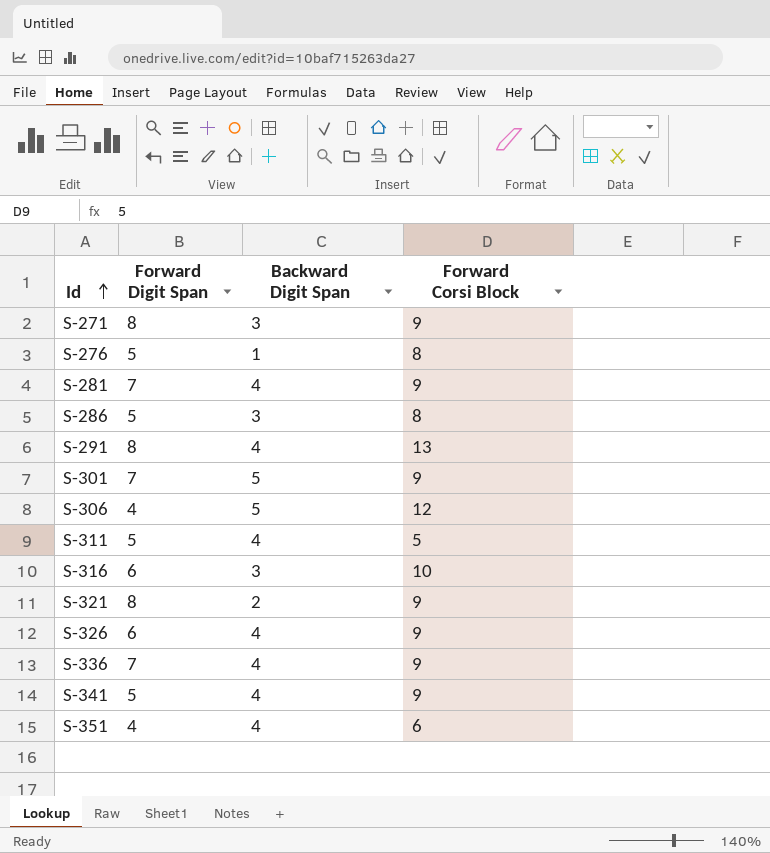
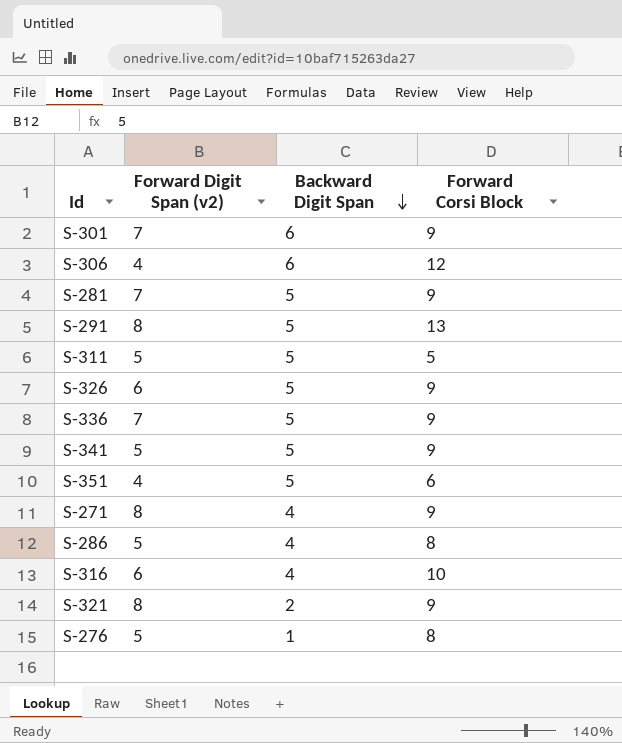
row order: Id ascending -> Backward Digit Span descending
column name: Forward Digit Span -> Forward Digit Span (v2)
S-301 | Backward Digit Span: 5 -> 6
S-306 | Backward Digit Span: 5 -> 6
S-281 | Backward Digit Span: 4 -> 5
S-291 | Backward Digit Span: 4 -> 5
S-311 | Backward Digit Span: 4 -> 5
S-326 | Backward Digit Span: 4 -> 5
S-336 | Backward Digit Span: 4 -> 5
S-341 | Backward Digit Span: 4 -> 5
S-351 | Backward Digit Span: 4 -> 5
S-271 | Backward Digit Span: 3 -> 4
S-286 | Backward Digit Span: 3 -> 4
S-316 | Backward Digit Span: 3 -> 4

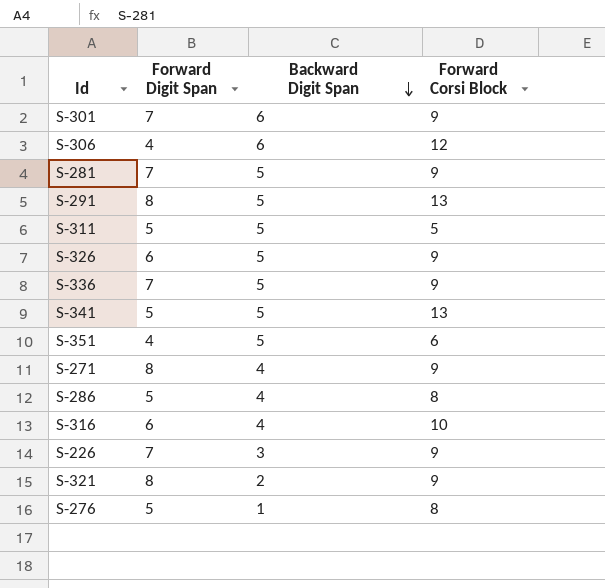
column name: Forward Digit Span (v2) -> Forward Digit Span
S-341 | Forward Corsi Block: 9 -> 13
row S-226: none -> 7 | 3 | 9

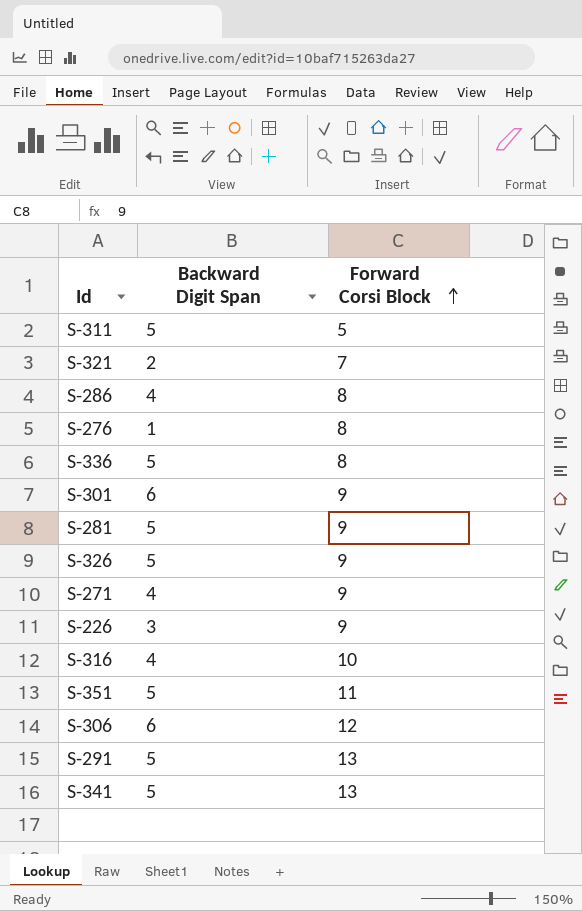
row order: Backward Digit Span descending -> Forward Corsi Block ascending
column Forward Digit Span | position: 2 -> none
S-321 | Forward Corsi Block: 9 -> 7
S-336 | Forward Corsi Block: 9 -> 8
S-351 | Forward Corsi Block: 6 -> 11

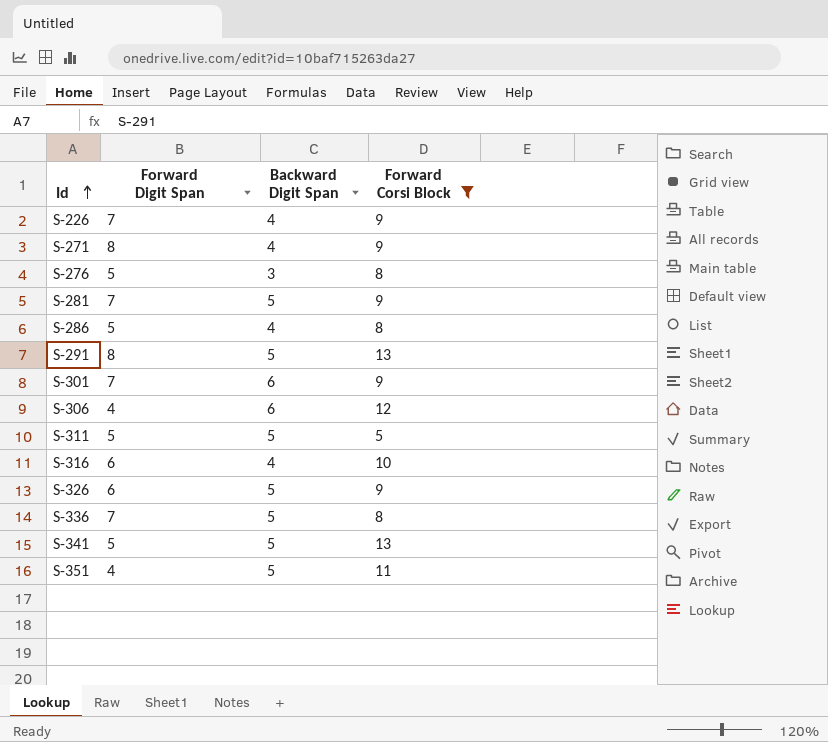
filter: none -> Forward Corsi Block != 7
row order: Forward Corsi Block ascending -> Id ascending
column Forward Digit Span | position: none -> 2
S-226 | Backward Digit Span: 3 -> 4
S-276 | Backward Digit Span: 1 -> 3

